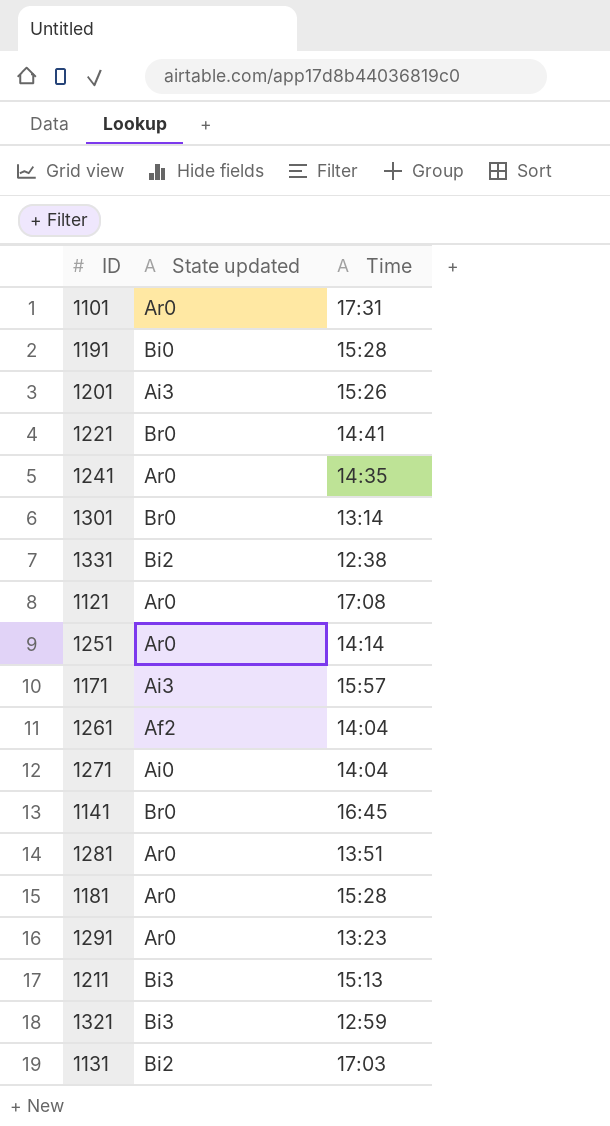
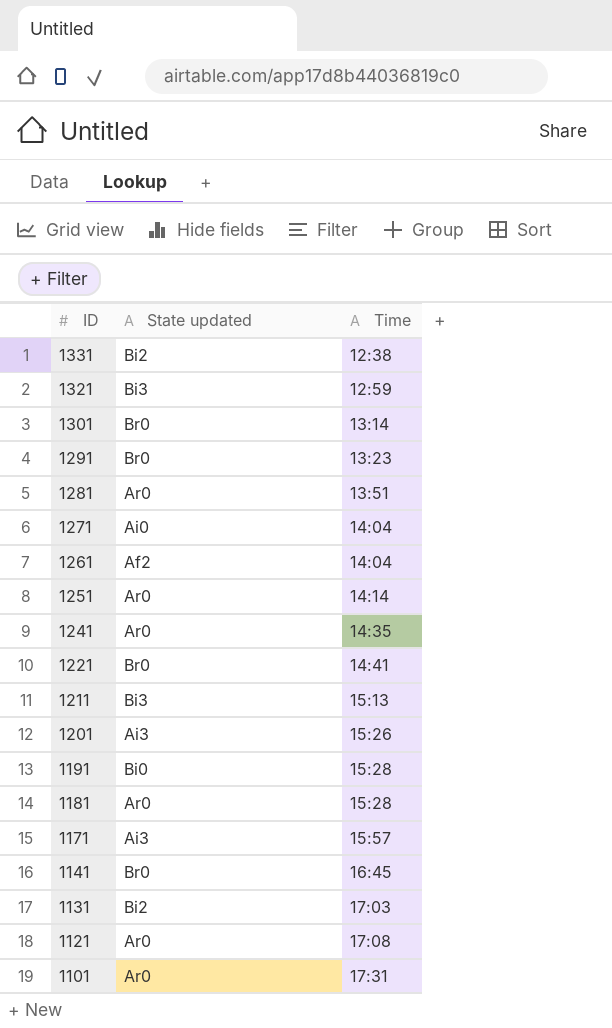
row order: none -> ID descending
1291 | State updated: Ar0 -> Br0

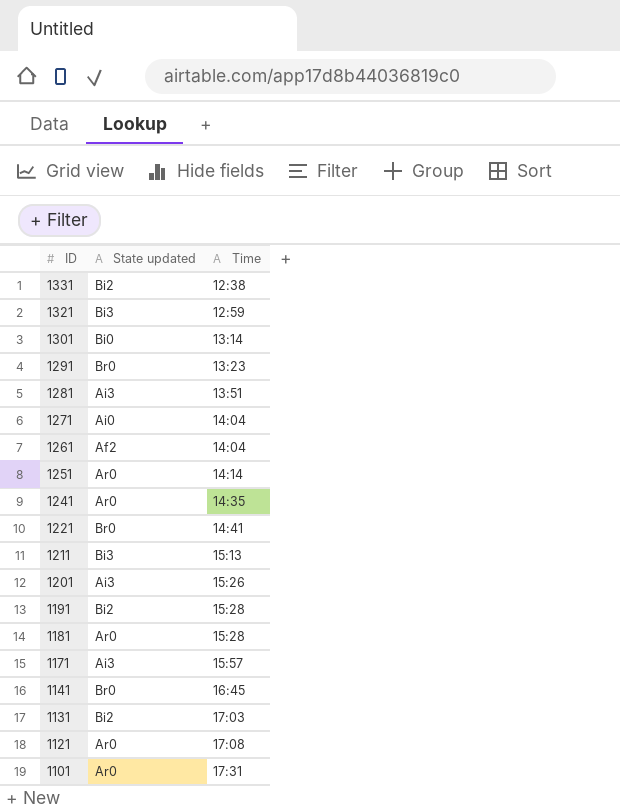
1301 | State updated: Br0 -> Bi0
1281 | State updated: Ar0 -> Ai3
1191 | State updated: Bi0 -> Bi2

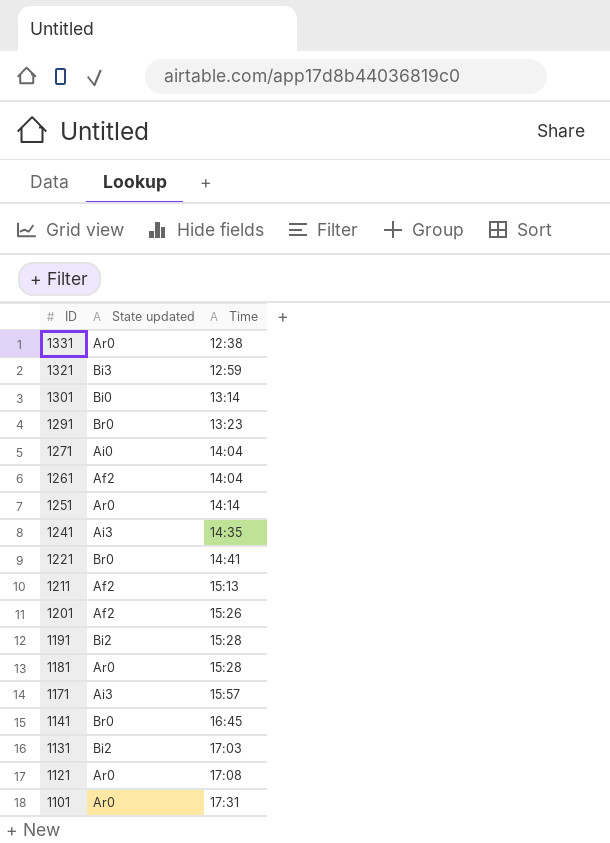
row 1281: Ai3 | 13:51 -> none
1331 | State updated: Bi2 -> Ar0
1241 | State updated: Ar0 -> Ai3
1211 | State updated: Bi3 -> Af2
1201 | State updated: Ai3 -> Af2

